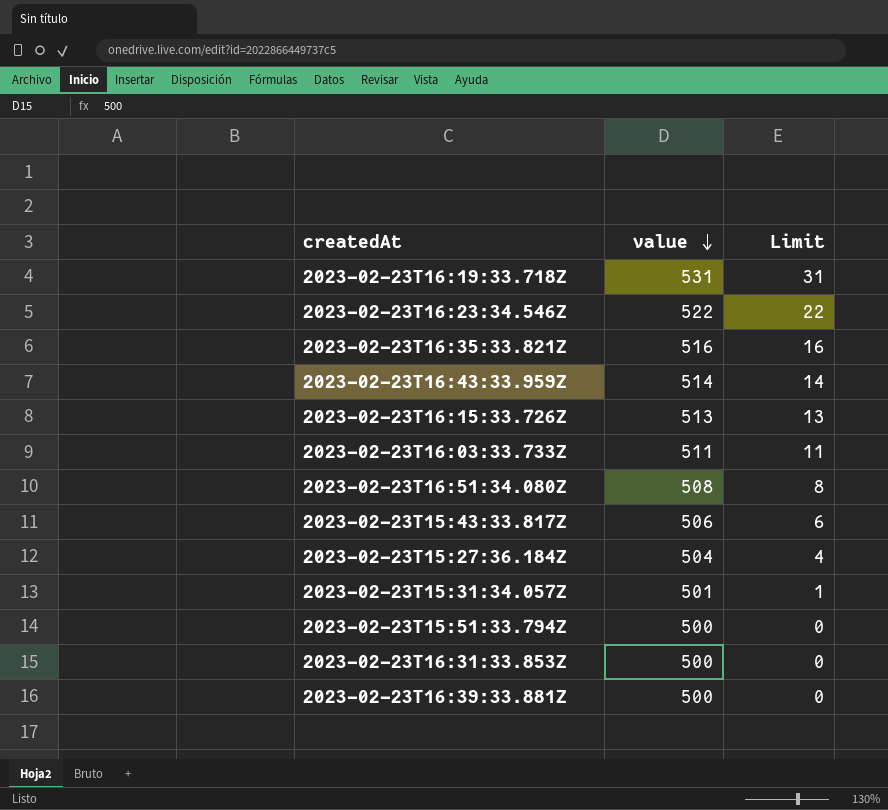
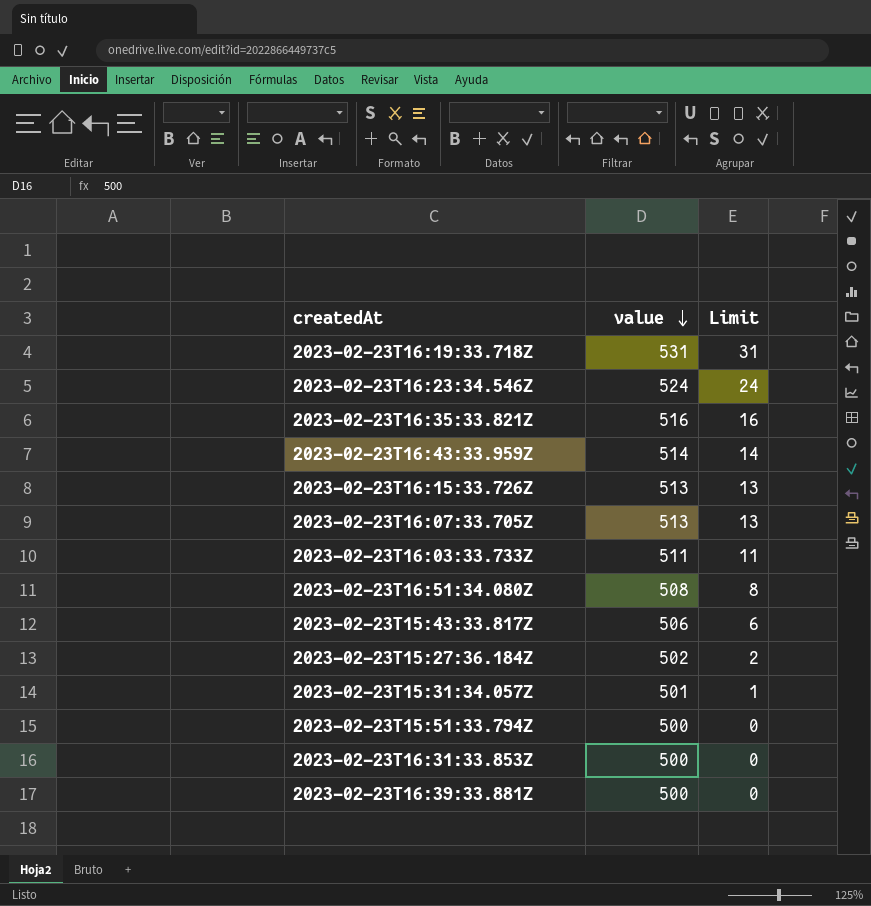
2023-02-23T16:23:34.546Z | value: 522 -> 524
2023-02-23T16:23:34.546Z | Limit: 22 -> 24
row 2023-02-23T16:07:33.705Z: none -> 513 | 13
2023-02-23T15:27:36.184Z | value: 504 -> 502
2023-02-23T15:27:36.184Z | Limit: 4 -> 2

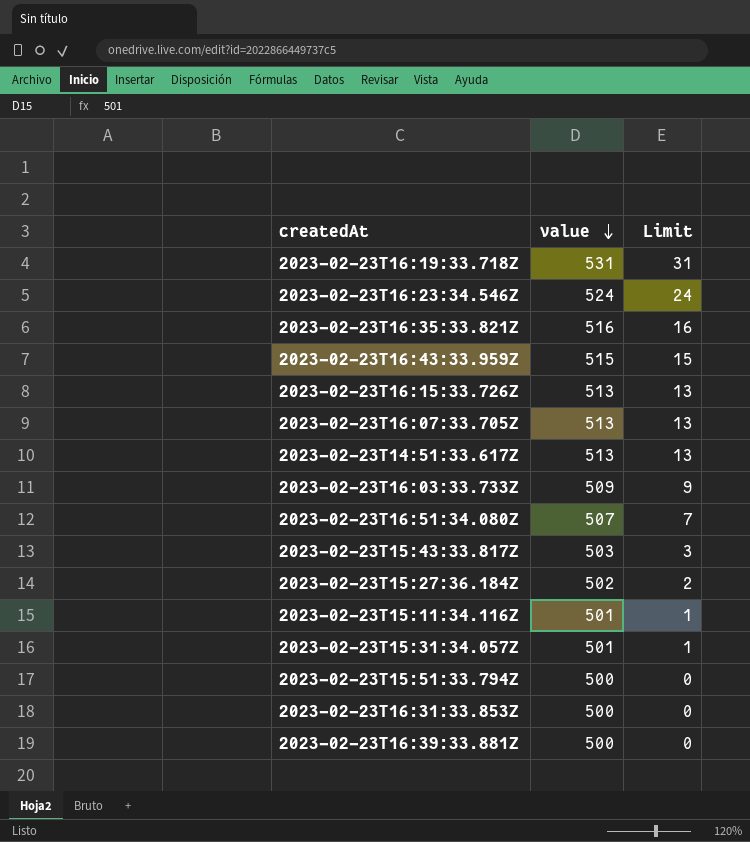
2023-02-23T16:43:33.959Z | value: 514 -> 515
2023-02-23T16:43:33.959Z | Limit: 14 -> 15
row 2023-02-23T14:51:33.617Z: none -> 513 | 13
2023-02-23T16:03:33.733Z | value: 511 -> 509
2023-02-23T16:03:33.733Z | Limit: 11 -> 9
2023-02-23T16:51:34.080Z | value: 508 -> 507
2023-02-23T16:51:34.080Z | Limit: 8 -> 7
2023-02-23T15:43:33.817Z | value: 506 -> 503
2023-02-23T15:43:33.817Z | Limit: 6 -> 3
row 2023-02-23T15:11:34.116Z: none -> 501 | 1

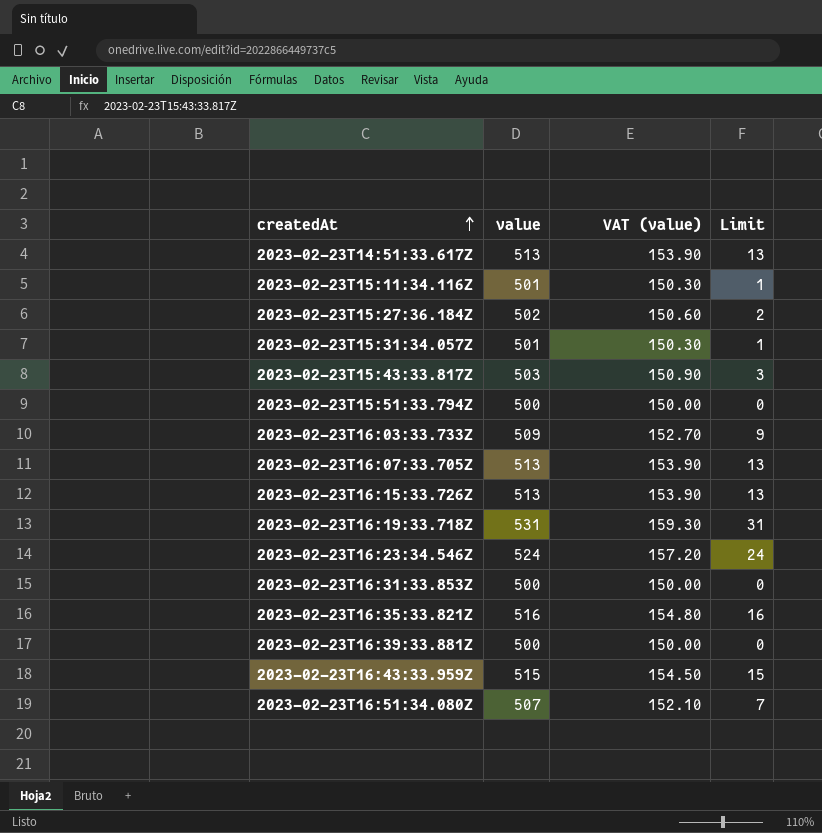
row order: value descending -> createdAt ascending
column VAT (value) | formula: none -> [value] * 0.3

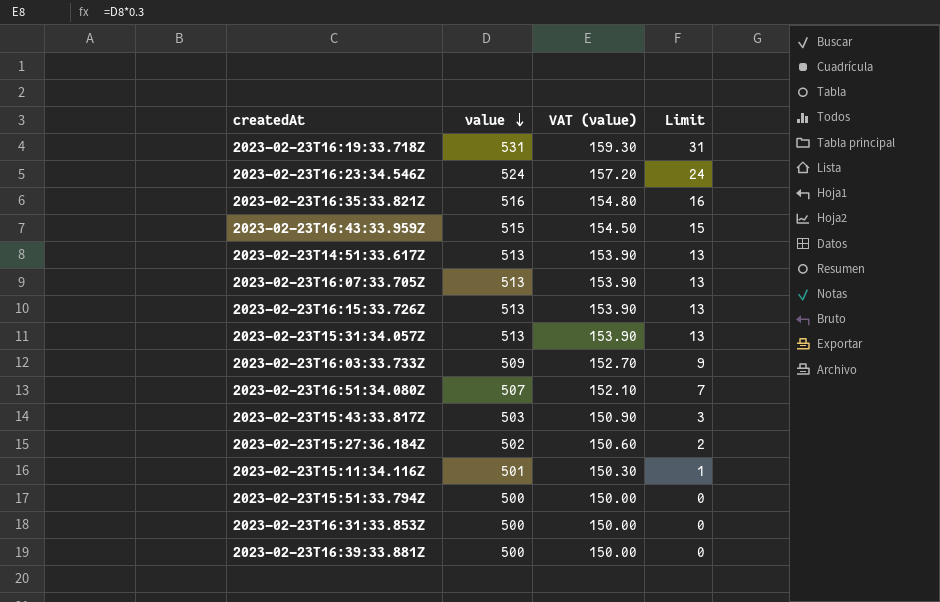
row order: createdAt ascending -> value descending
2023-02-23T15:31:34.057Z | value: 501 -> 513
2023-02-23T15:31:34.057Z | VAT (value): 150.30 -> 153.90
2023-02-23T15:31:34.057Z | Limit: 1 -> 13

